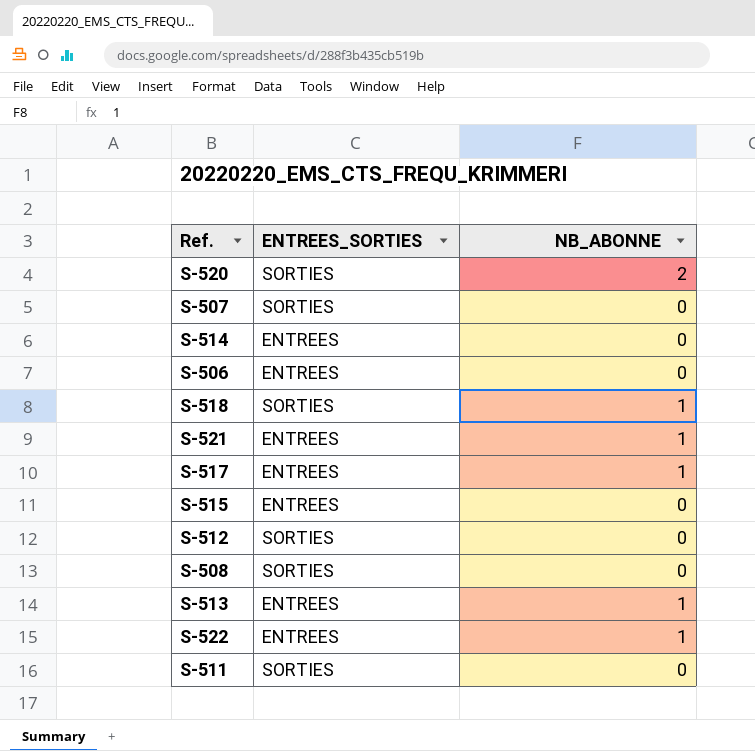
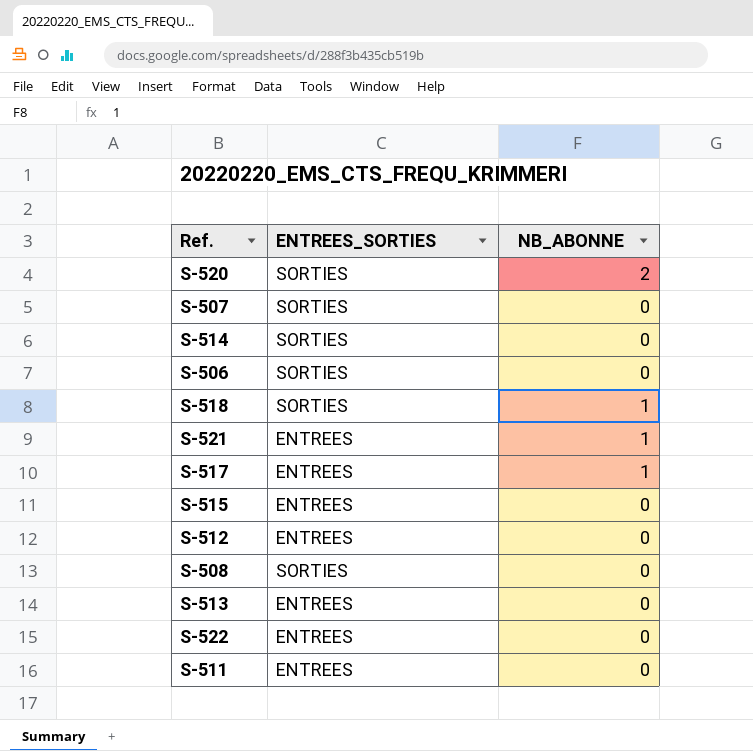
S-514 | ENTREES_SORTIES: ENTREES -> SORTIES
S-506 | ENTREES_SORTIES: ENTREES -> SORTIES
S-512 | ENTREES_SORTIES: SORTIES -> ENTREES
S-513 | NB_ABONNE: 1 -> 0
S-522 | NB_ABONNE: 1 -> 0
S-511 | ENTREES_SORTIES: SORTIES -> ENTREES

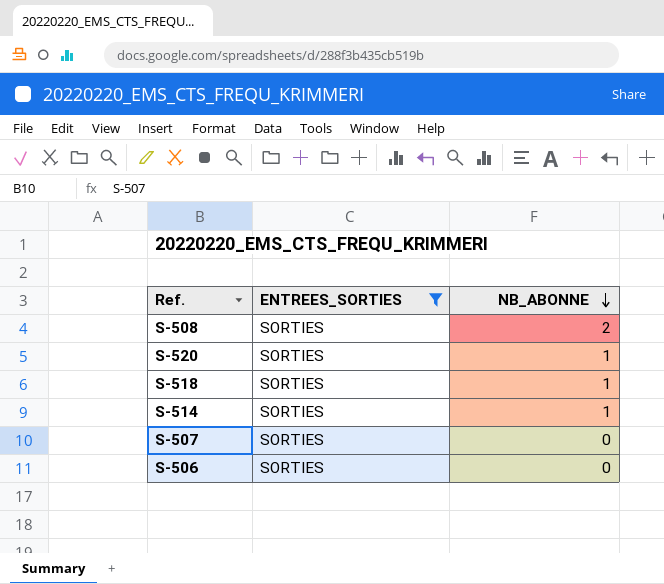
filter: none -> ENTREES_SORTIES = SORTIES
row order: none -> NB_ABONNE descending
S-508 | NB_ABONNE: 0 -> 2
S-520 | NB_ABONNE: 2 -> 1
S-514 | NB_ABONNE: 0 -> 1

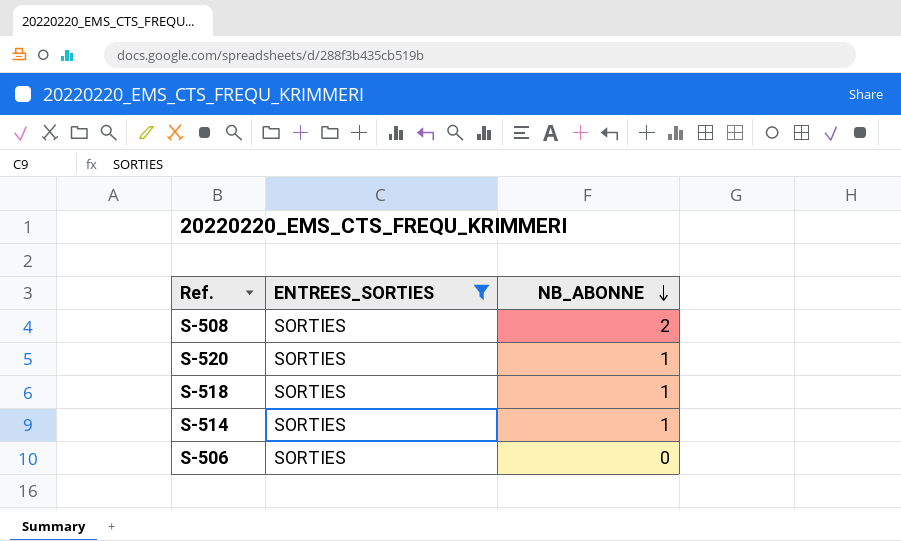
row S-507: SORTIES | 0 -> none

